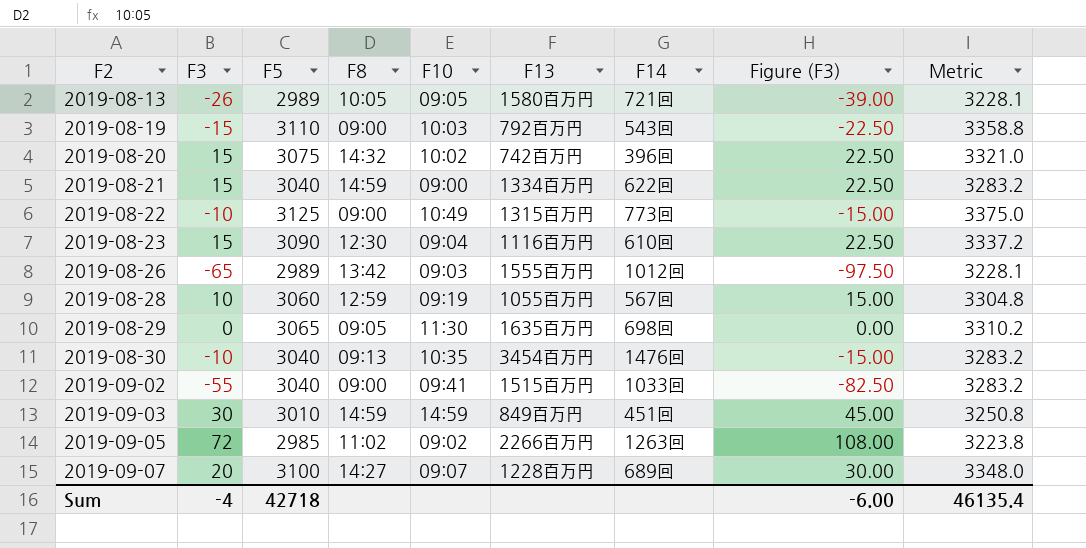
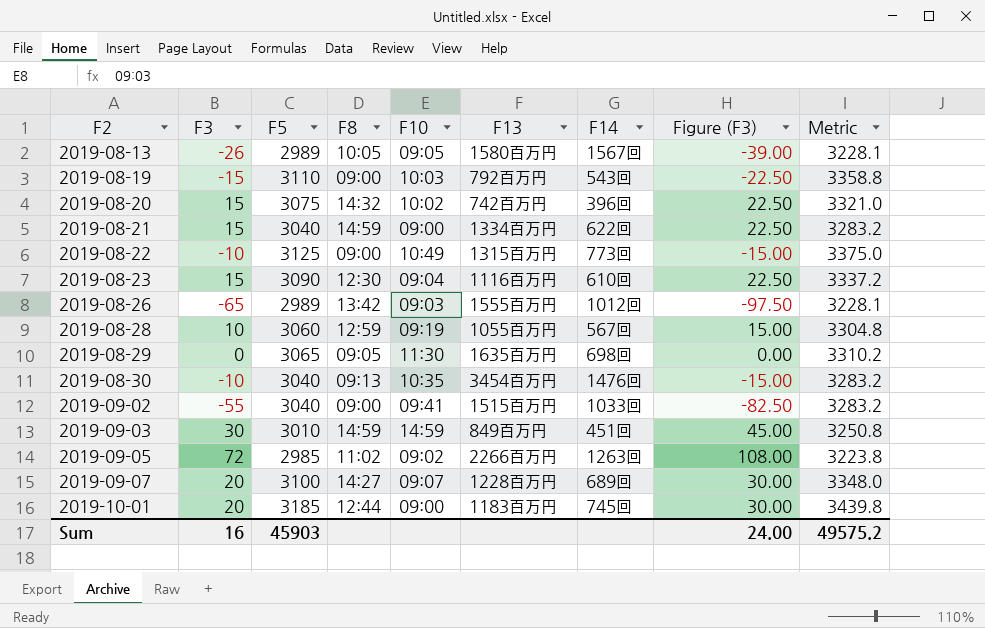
2019-08-13 | F14: 721回 -> 1567回
row 2019-10-01: none -> 20 | 3185 | 12:44 | 09:00 | 1183百万円 | 745回 | 30.00 | 3439.8
Sum | F3: -4 -> 16
Sum | F5: 42718 -> 45903
Sum | Figure (F3): -6.00 -> 24.00
Sum | Metric: 46135.4 -> 49575.2

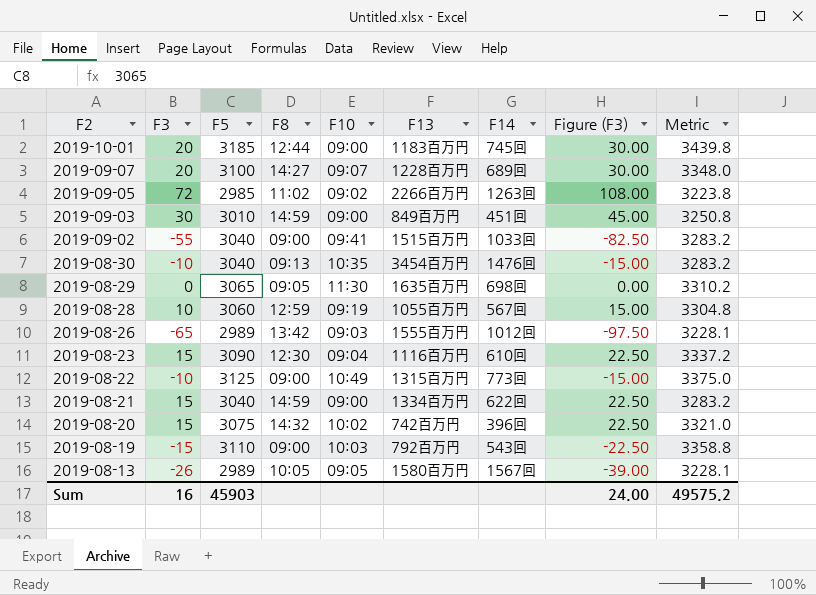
row order: F2 ascending -> F2 descending
2019-09-03 | F10: 14:59 -> 09:00

